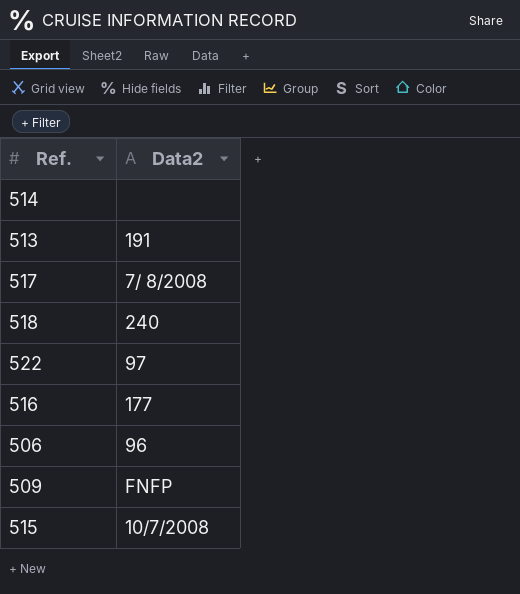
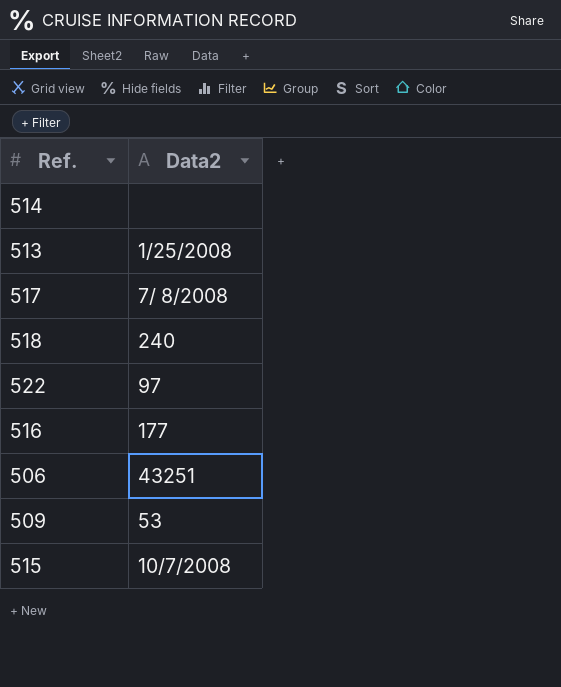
513 | Data2: 191 -> 1/25/2008
506 | Data2: 96 -> 43251
509 | Data2: FNFP -> 53

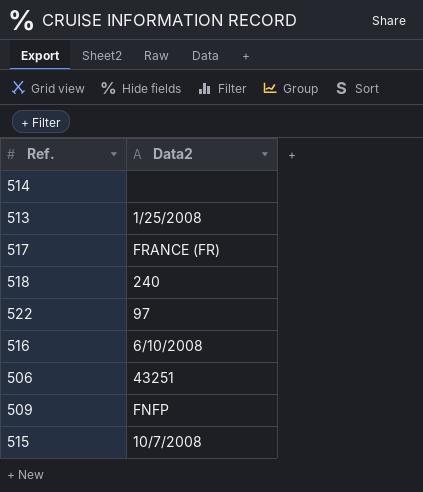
517 | Data2: 7/ 8/2008 -> FRANCE (FR)
516 | Data2: 177 -> 6/10/2008
509 | Data2: 53 -> FNFP

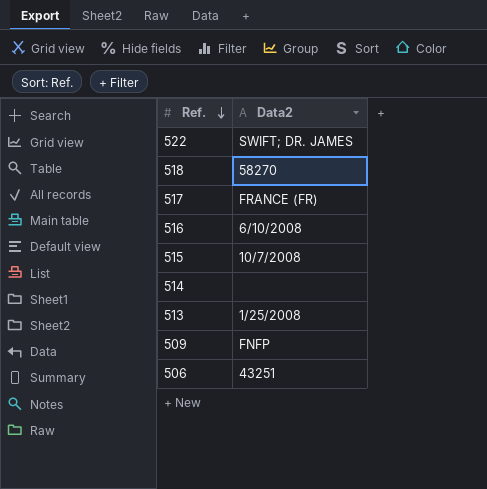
row order: none -> Ref. descending
522 | Data2: 97 -> SWIFT; DR. JAMES
518 | Data2: 240 -> 58270

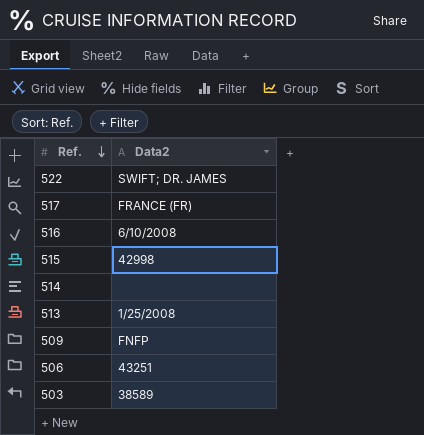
row 518: 58270 -> none
515 | Data2: 10/7/2008 -> 42998
row 503: none -> 38589

